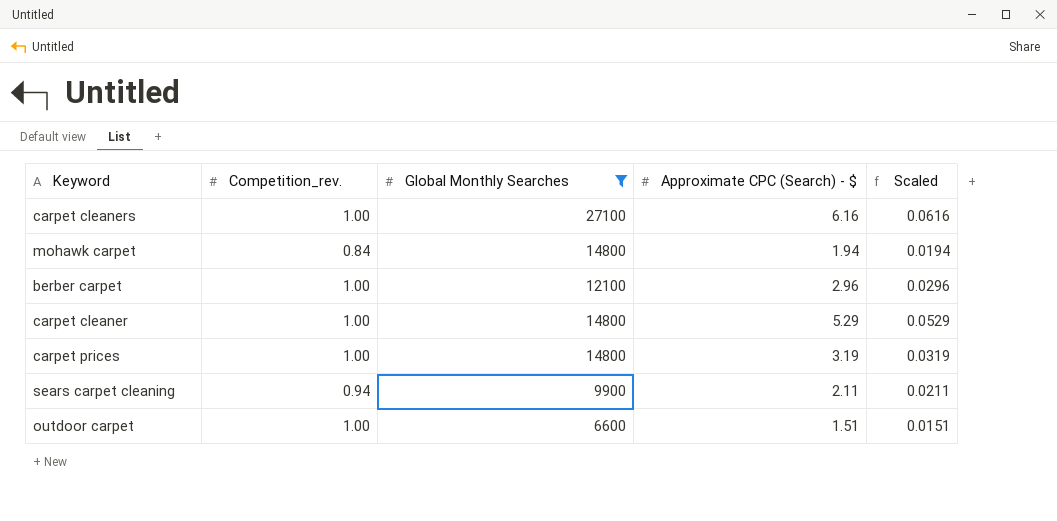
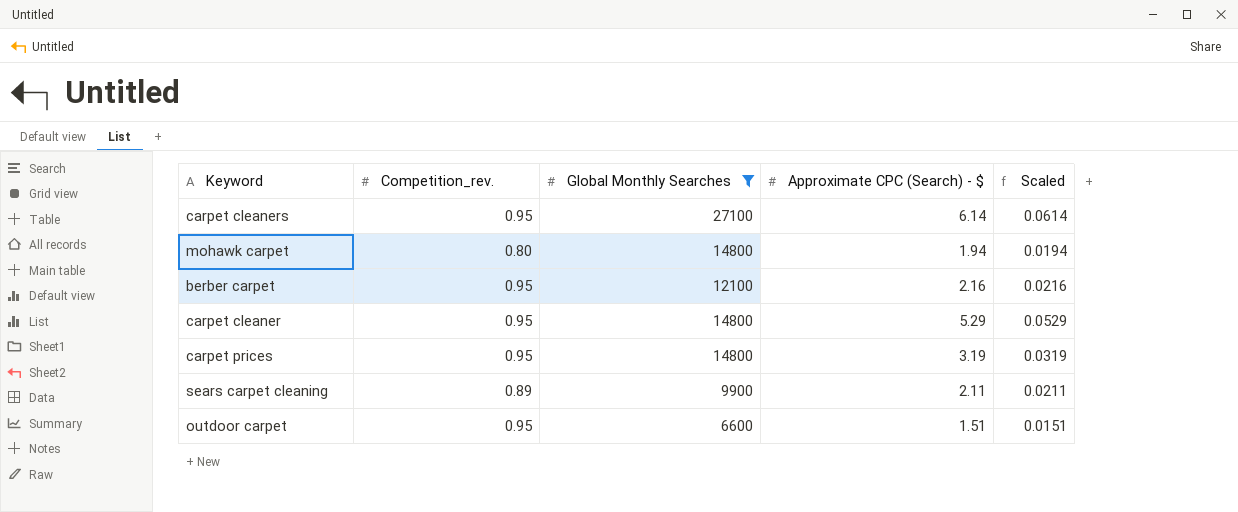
carpet cleaners | Competition_rev.: 1.00 -> 0.95
carpet cleaners | Approximate CPC (Search) - $: 6.16 -> 6.14
carpet cleaners | Scaled: 0.0616 -> 0.0614
mohawk carpet | Competition_rev.: 0.84 -> 0.80
berber carpet | Competition_rev.: 1.00 -> 0.95
berber carpet | Approximate CPC (Search) - $: 2.96 -> 2.16
berber carpet | Scaled: 0.0296 -> 0.0216
carpet cleaner | Competition_rev.: 1.00 -> 0.95
carpet prices | Competition_rev.: 1.00 -> 0.95
sears carpet cleaning | Competition_rev.: 0.94 -> 0.89
outdoor carpet | Competition_rev.: 1.00 -> 0.95

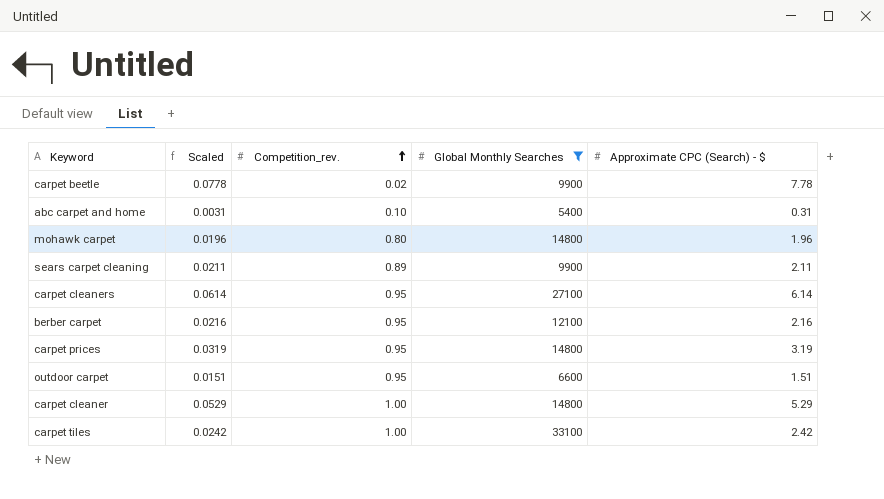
row order: none -> Competition_rev. ascending
column Scaled | position: 5 -> 2
row carpet beetle: none -> 0.0778 | 0.02 | 9900 | 7.78
row abc carpet and home: none -> 0.0031 | 0.10 | 5400 | 0.31
mohawk carpet | Scaled: 0.0194 -> 0.0196
mohawk carpet | Approximate CPC (Search) - $: 1.94 -> 1.96
carpet cleaner | Competition_rev.: 0.95 -> 1.00
row carpet tiles: none -> 0.0242 | 1.00 | 33100 | 2.42

